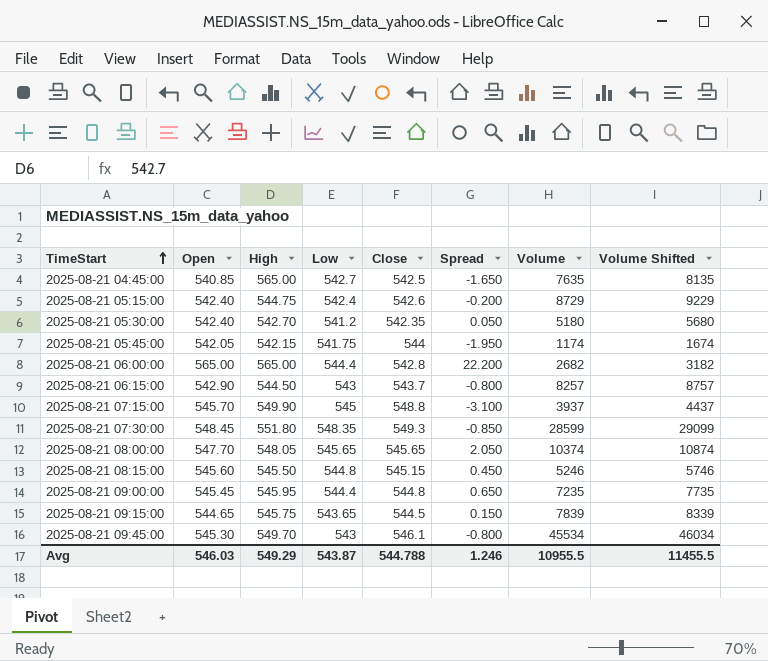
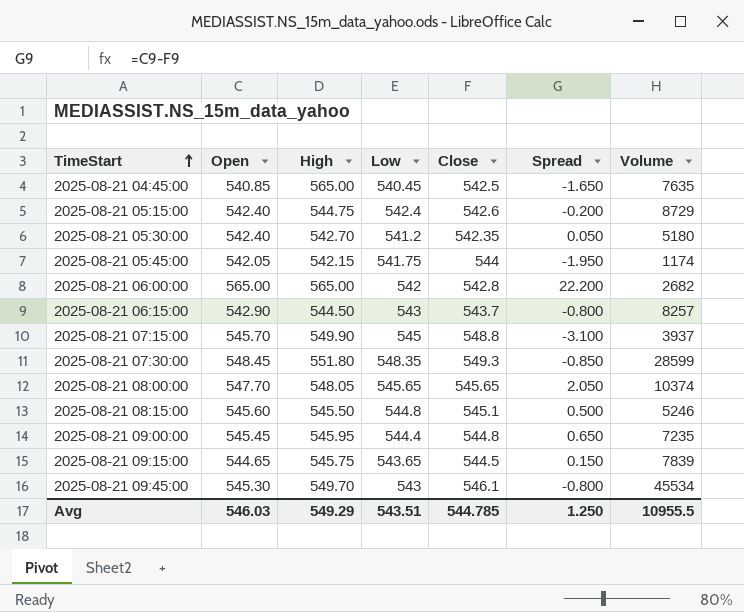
column Volume Shifted | formula: [Volume] + 500 -> none
2025-08-21 04:45:00 | Low: 542.7 -> 540.45
2025-08-21 06:00:00 | Low: 544.4 -> 542
2025-08-21 08:15:00 | Close: 545.15 -> 545.1
2025-08-21 08:15:00 | Spread: 0.450 -> 0.500
Avg | Low: 543.87 -> 543.51
Avg | Close: 544.788 -> 544.785
Avg | Spread: 1.246 -> 1.250

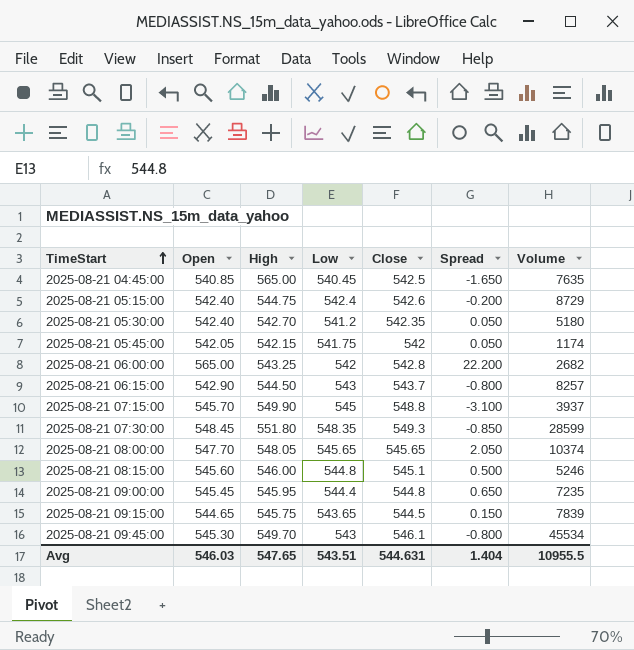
2025-08-21 05:45:00 | Close: 544 -> 542
2025-08-21 05:45:00 | Spread: -1.950 -> 0.050
2025-08-21 06:00:00 | High: 565.00 -> 543.25
2025-08-21 08:15:00 | High: 545.50 -> 546.00
Avg | High: 549.29 -> 547.65
Avg | Close: 544.785 -> 544.631
Avg | Spread: 1.250 -> 1.404

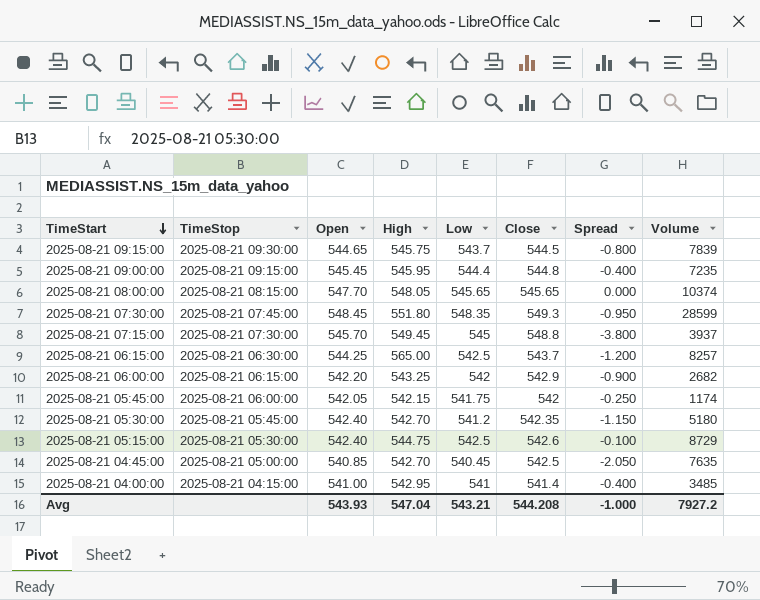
row order: TimeStart ascending -> TimeStart descending
column TimeStop | position: none -> 2
column Spread | formula: [Open] - [Close] -> [Low] - [Close]
row 2025-08-21 08:15:00: 545.60 | 546.00 | 544.8 | 545.1 | 0.500 | 5246 -> none
row 2025-08-21 09:45:00: 545.30 | 549.70 | 543 | 546.1 | -0.800 | 45534 -> none
2025-08-21 09:15:00 | Low: 543.65 -> 543.7
2025-08-21 07:15:00 | High: 549.90 -> 549.45
2025-08-21 06:15:00 | Open: 542.90 -> 544.25
2025-08-21 06:15:00 | High: 544.50 -> 565.00
2025-08-21 06:15:00 | Low: 543 -> 542.5
2025-08-21 06:00:00 | Open: 565.00 -> 542.20
2025-08-21 06:00:00 | Close: 542.8 -> 542.9
2025-08-21 05:15:00 | Low: 542.4 -> 542.5
2025-08-21 04:45:00 | High: 565.00 -> 542.70
row 2025-08-21 04:00:00: none -> 2025-08-21 04:15:00 | 541.00 | 542.95 | 541 | 541.4 | -0.400 | 3485
Avg | Open: 546.03 -> 543.93
Avg | High: 547.65 -> 547.04
Avg | Low: 543.51 -> 543.21
Avg | Close: 544.631 -> 544.208
Avg | Spread: 1.404 -> -1.000
Avg | Volume: 10955.5 -> 7927.2

